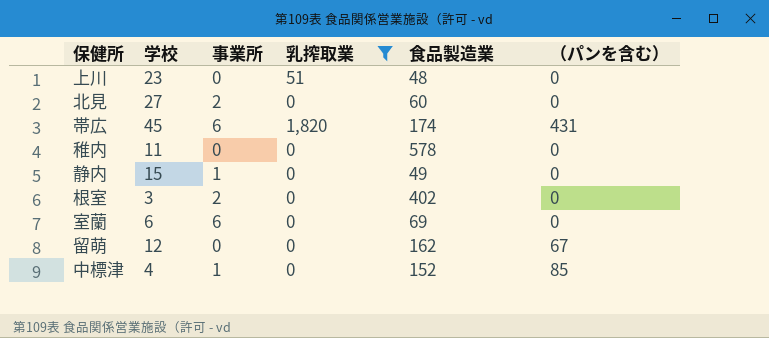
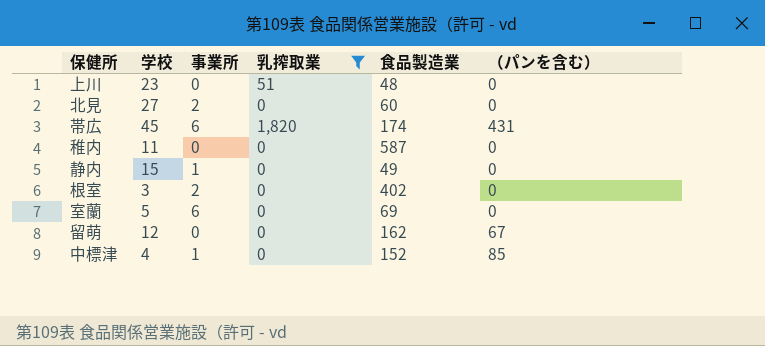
稚内 | 食品製造業: 578 -> 587
室蘭 | 学校: 6 -> 5

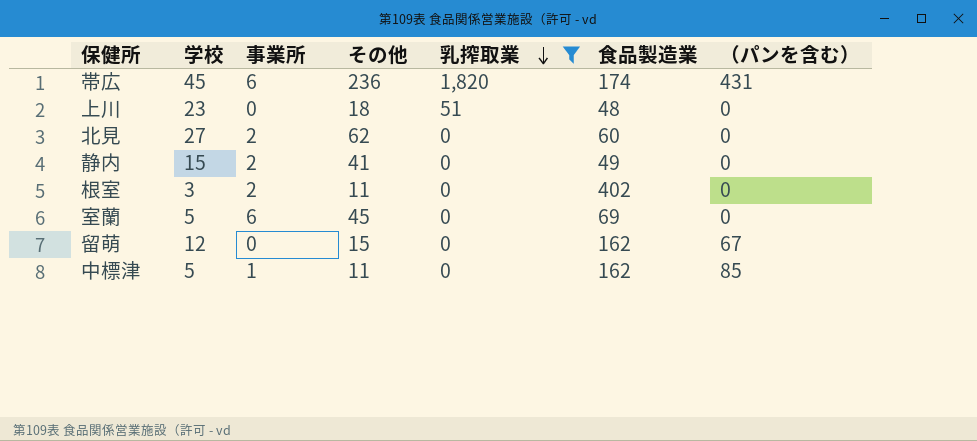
row order: none -> 乳搾取業 descending
column その他 | position: none -> 4
row 稚内: 11 | 0 | 0 | 587 | 0 -> none
静内 | 事業所: 1 -> 2
中標津 | 学校: 4 -> 5
中標津 | 食品製造業: 152 -> 162

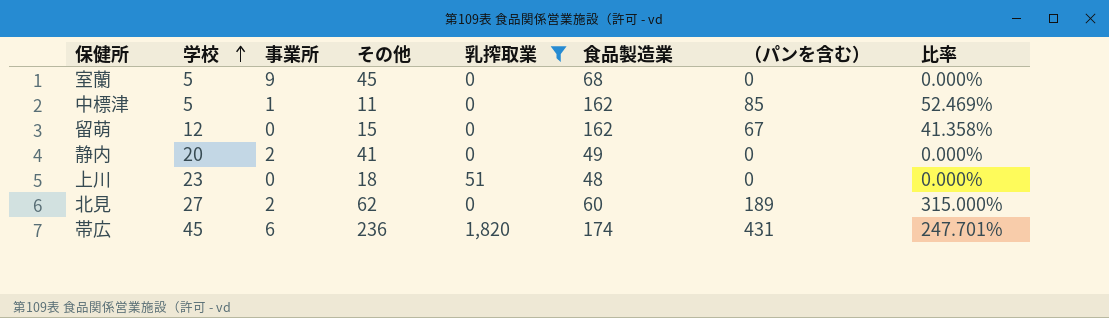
row order: 乳搾取業 descending -> 学校 ascending
column 比率 | formula: none -> [（パンを含む）] / [食品製造業]
row 根室: 3 | 2 | 11 | 0 | 402 | 0 -> none
室蘭 | 事業所: 6 -> 9
室蘭 | 食品製造業: 69 -> 68
静内 | 学校: 15 -> 20
北見 | （パンを含む）: 0 -> 189

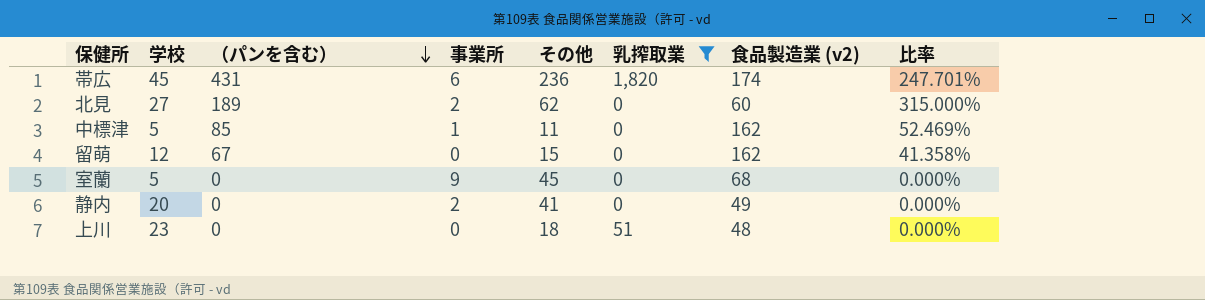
row order: 学校 ascending -> （パンを含む） descending
column （パンを含む） | position: 7 -> 3
column name: 食品製造業 -> 食品製造業 (v2)

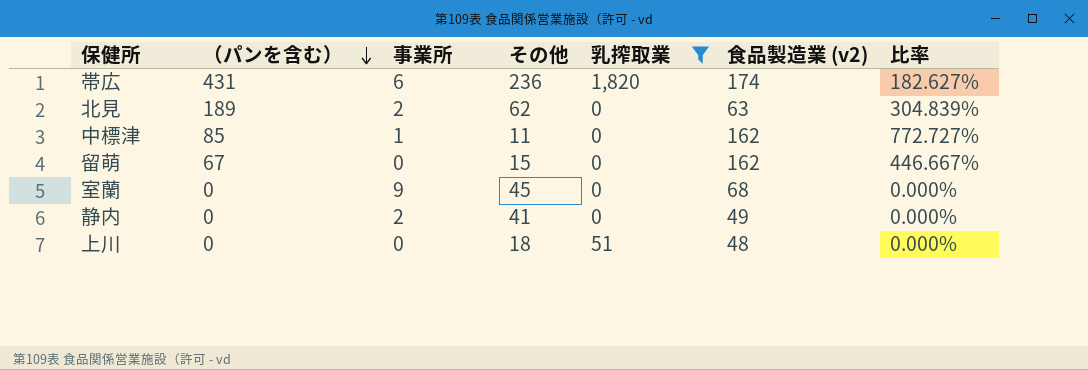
column 学校 | position: 2 -> none
column 比率 | formula: [（パンを含む）] / [食品製造業 (v2)] -> [（パンを含む）] / [その他]
北見 | 食品製造業 (v2): 60 -> 63

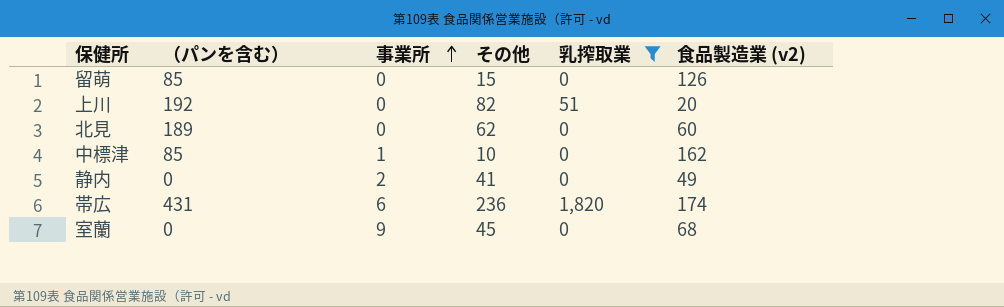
row order: （パンを含む） descending -> 事業所 ascending
column 比率 | formula: [（パンを含む）] / [その他] -> none
留萌 | （パンを含む）: 67 -> 85
留萌 | 食品製造業 (v2): 162 -> 126
上川 | （パンを含む）: 0 -> 192
上川 | その他: 18 -> 82
上川 | 食品製造業 (v2): 48 -> 20
北見 | 事業所: 2 -> 0
北見 | 食品製造業 (v2): 63 -> 60
中標津 | その他: 11 -> 10

